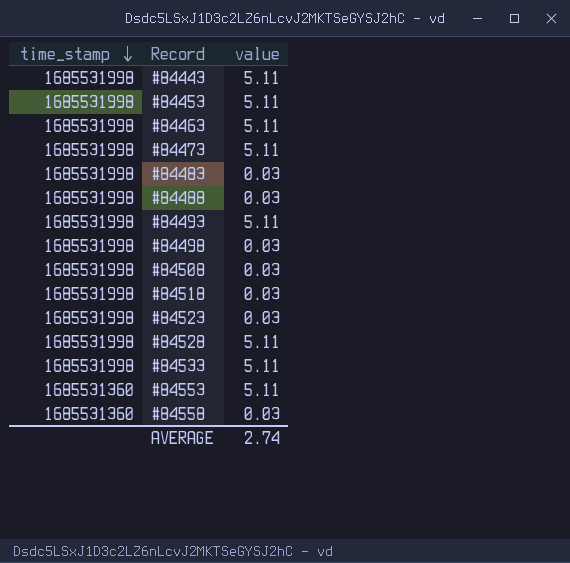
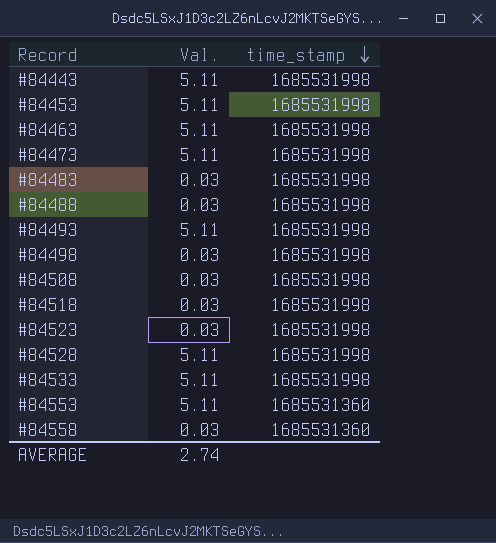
column name: value -> Val.
column time_stamp | position: 1 -> 3

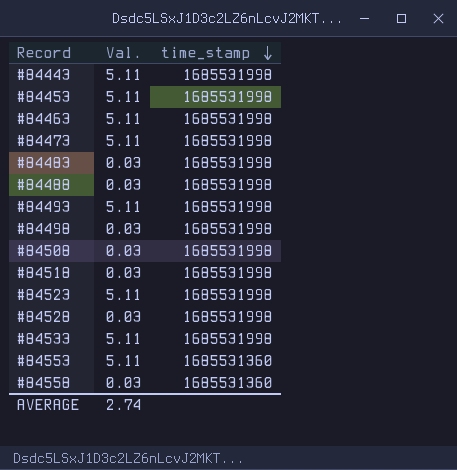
#84523 | Val.: 0.03 -> 5.11
#84528 | Val.: 5.11 -> 0.03

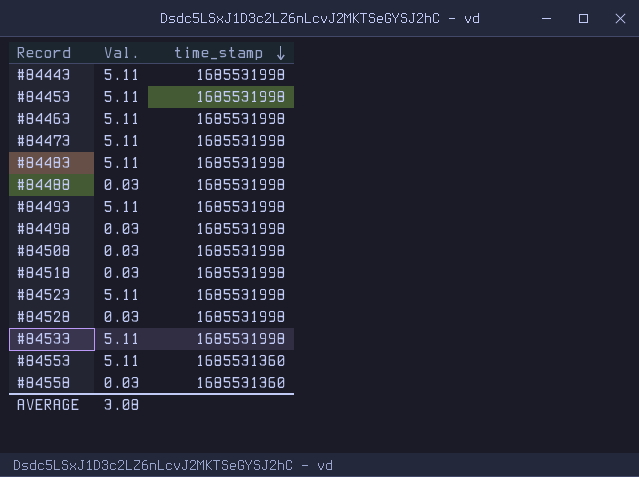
#84483 | Val.: 0.03 -> 5.11
AVERAGE | Val.: 2.74 -> 3.08

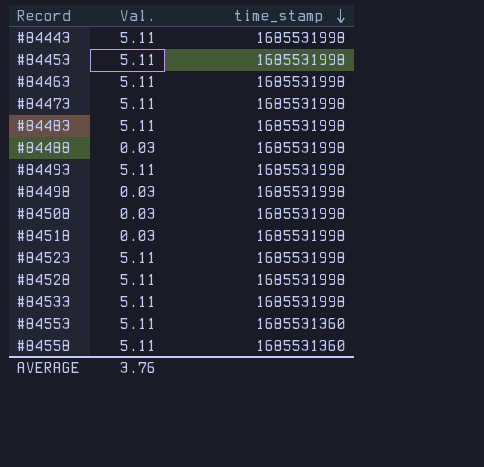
#84528 | Val.: 0.03 -> 5.11
#84558 | Val.: 0.03 -> 5.11
AVERAGE | Val.: 3.08 -> 3.76

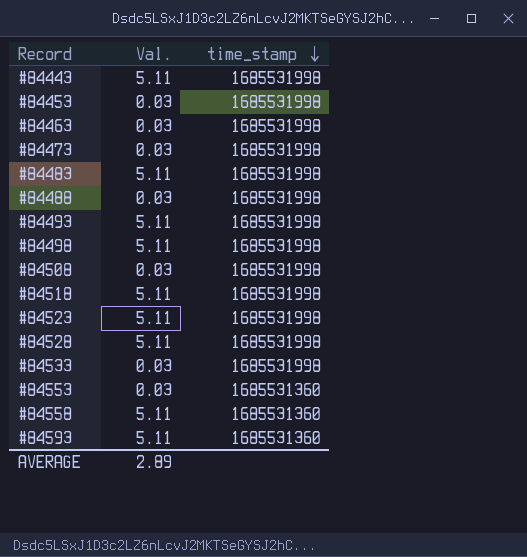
#84453 | Val.: 5.11 -> 0.03
#84463 | Val.: 5.11 -> 0.03
#84473 | Val.: 5.11 -> 0.03
#84498 | Val.: 0.03 -> 5.11
#84518 | Val.: 0.03 -> 5.11
#84533 | Val.: 5.11 -> 0.03
#84553 | Val.: 5.11 -> 0.03
row #84593: none -> 5.11 | 1685531360
AVERAGE | Val.: 3.76 -> 2.89

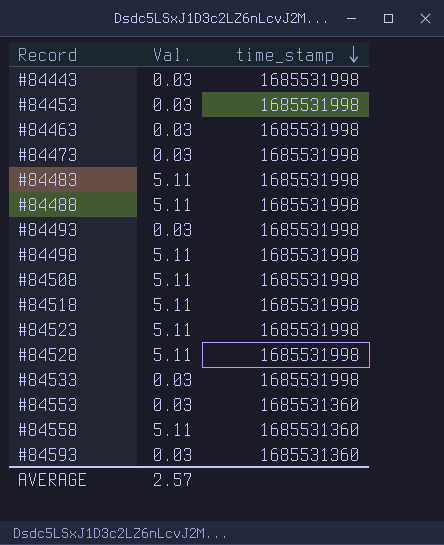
#84443 | Val.: 5.11 -> 0.03
#84488 | Val.: 0.03 -> 5.11
#84493 | Val.: 5.11 -> 0.03
#84508 | Val.: 0.03 -> 5.11
#84593 | Val.: 5.11 -> 0.03
AVERAGE | Val.: 2.89 -> 2.57

